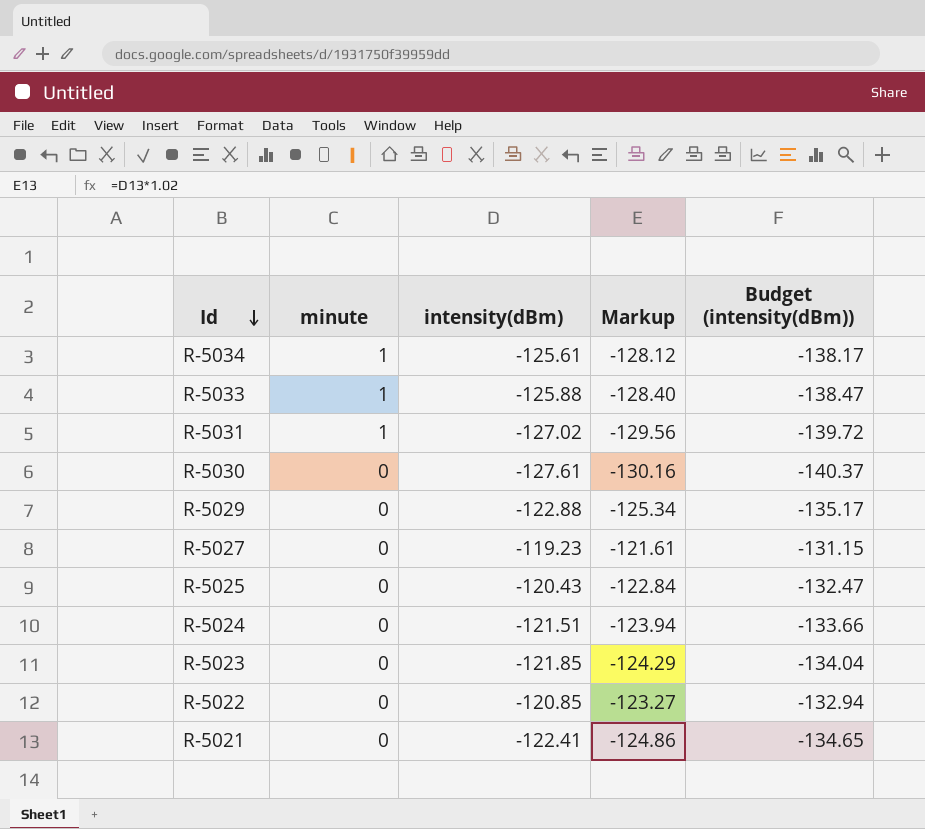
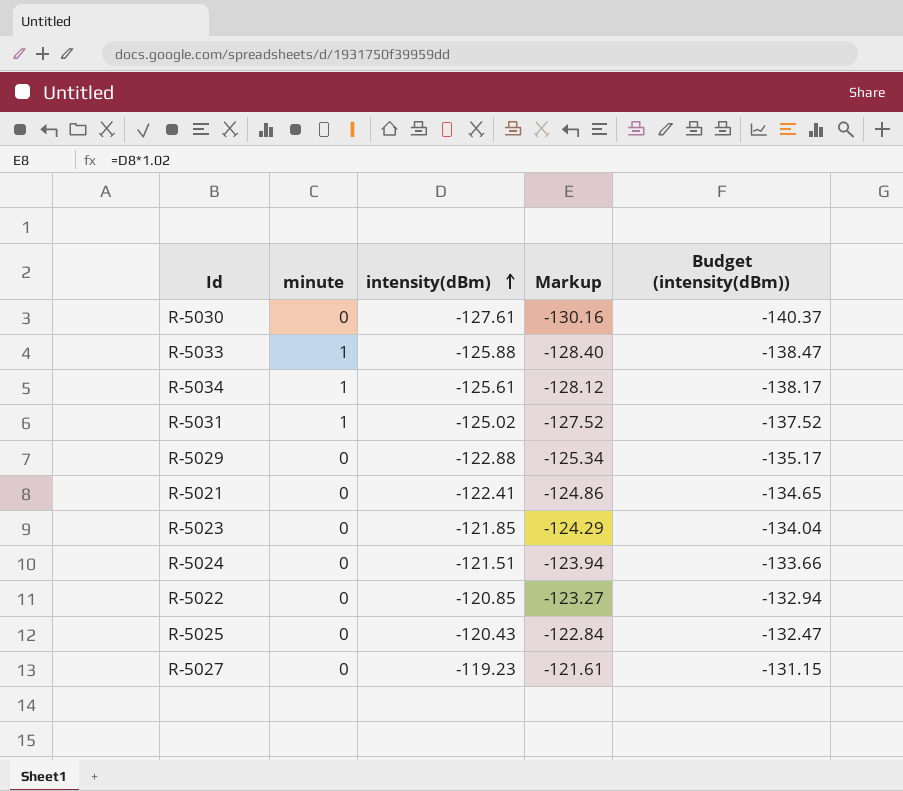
row order: Id descending -> intensity(dBm) ascending
R-5031 | intensity(dBm): -127.02 -> -125.02
R-5031 | Markup: -129.56 -> -127.52
R-5031 | Budget (intensity(dBm)): -139.72 -> -137.52

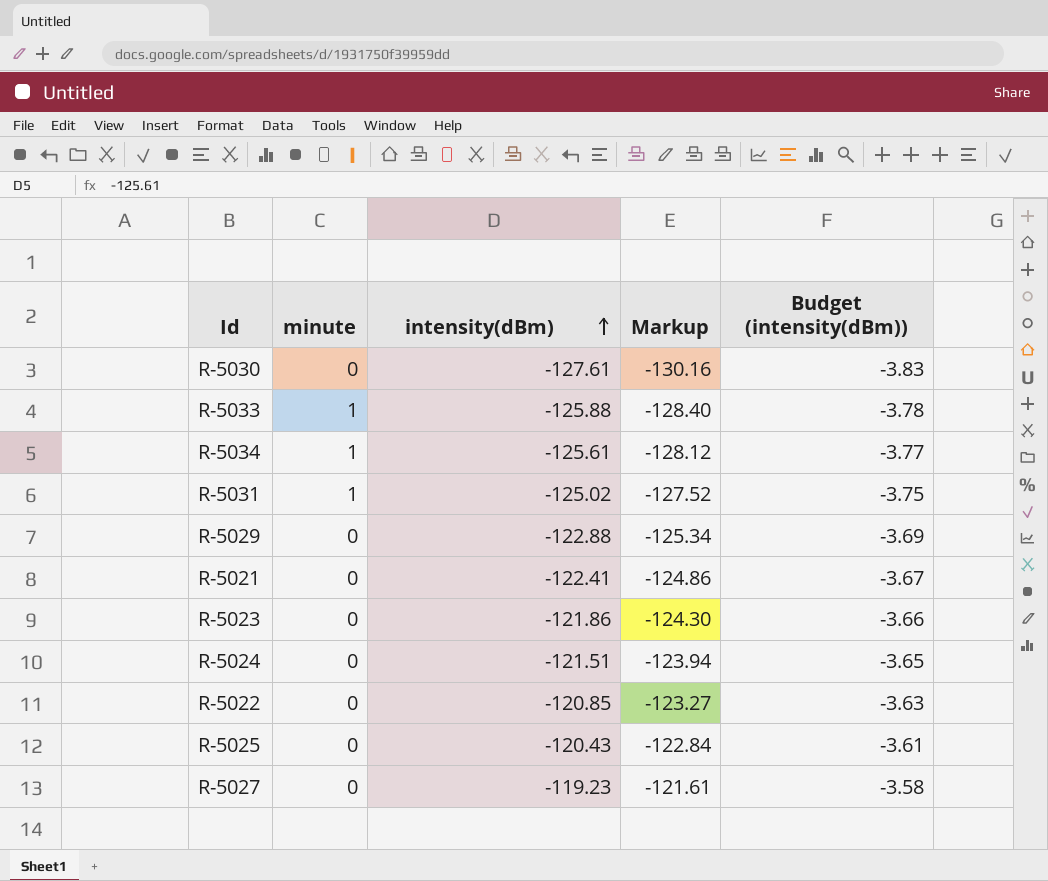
column Budget (intensity(dBm)) | formula: [intensity(dBm)] * 1.1 -> [intensity(dBm)] * 0.03
R-5023 | intensity(dBm): -121.85 -> -121.86
R-5023 | Markup: -124.29 -> -124.30

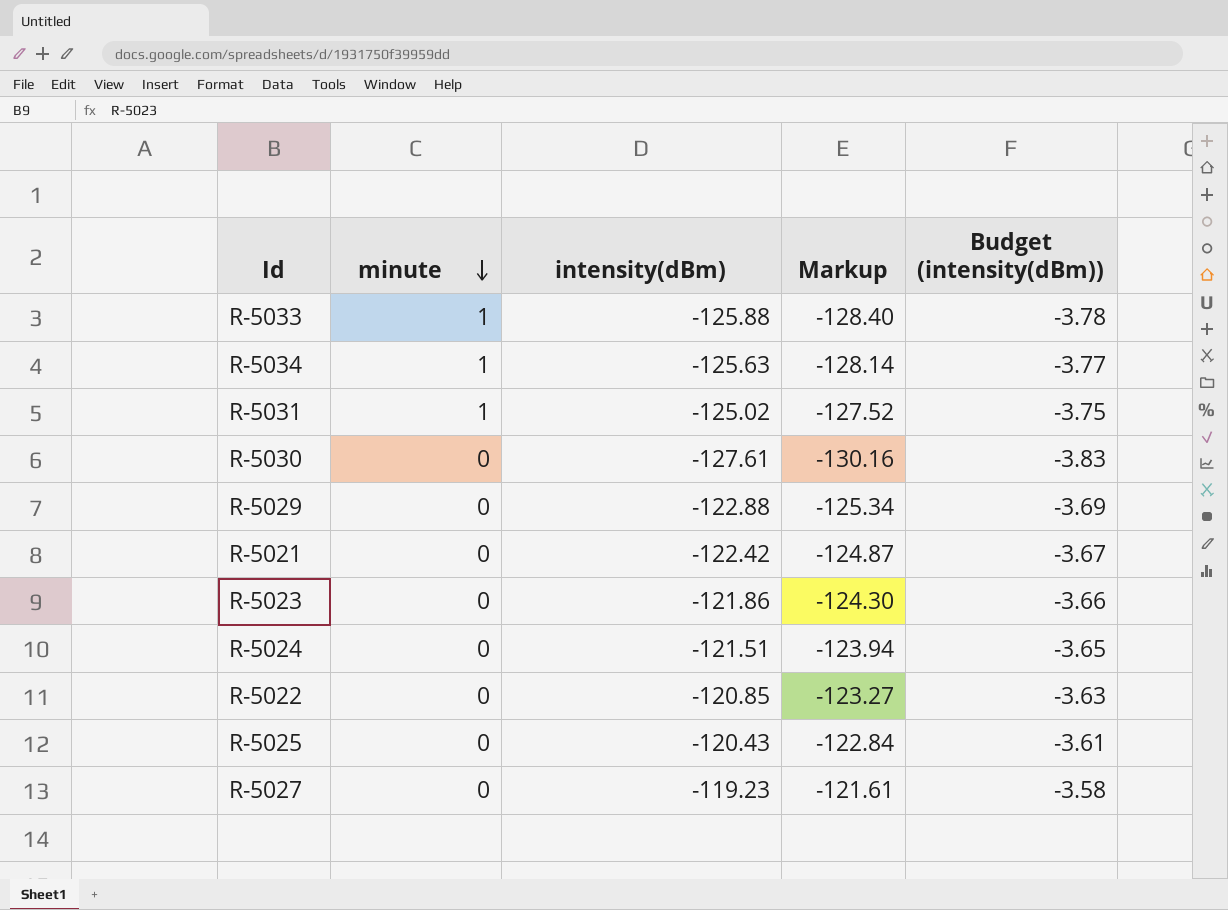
row order: intensity(dBm) ascending -> minute descending
R-5034 | intensity(dBm): -125.61 -> -125.63
R-5034 | Markup: -128.12 -> -128.14
R-5021 | intensity(dBm): -122.41 -> -122.42
R-5021 | Markup: -124.86 -> -124.87

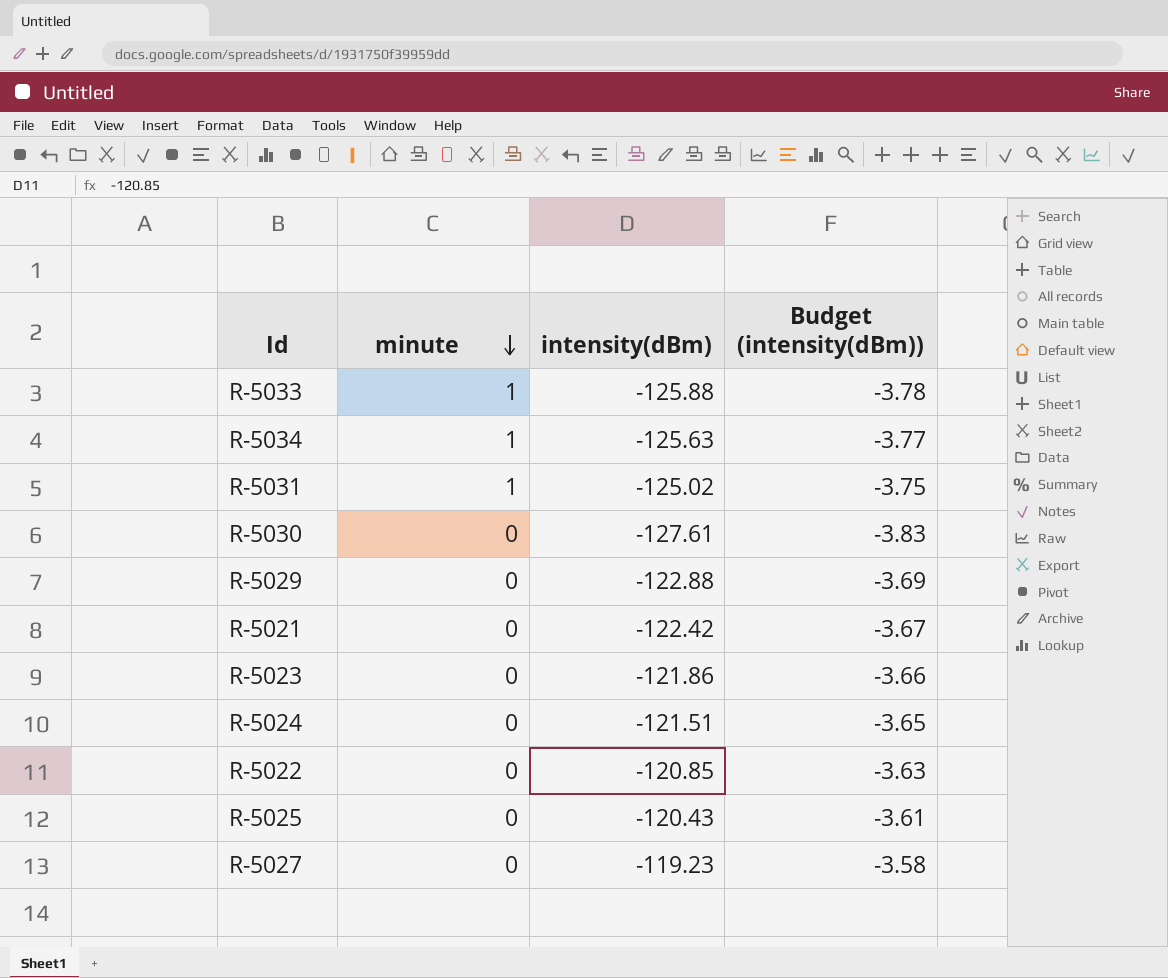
column Markup | formula: [intensity(dBm)] * 1.02 -> none

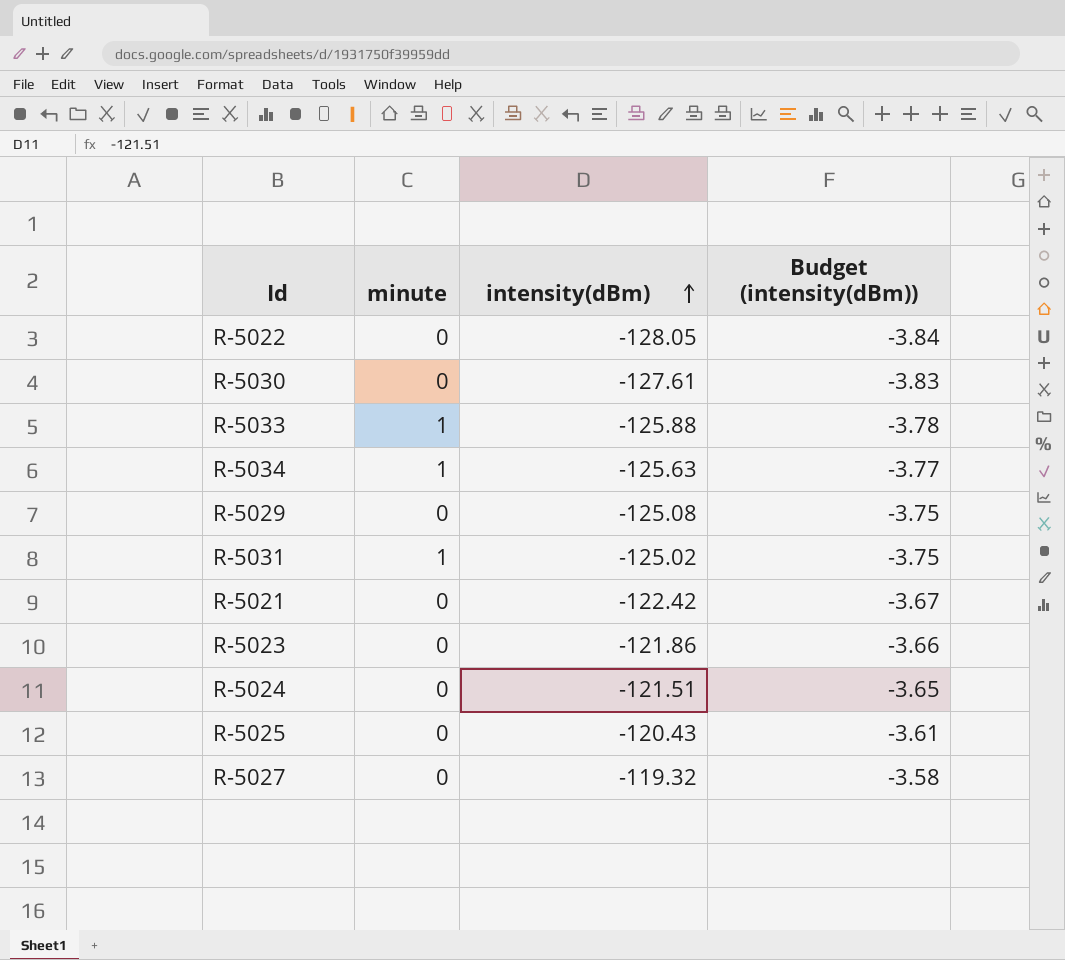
row order: minute descending -> intensity(dBm) ascending
R-5022 | intensity(dBm): -120.85 -> -128.05
R-5022 | Budget (intensity(dBm)): -3.63 -> -3.84
R-5029 | intensity(dBm): -122.88 -> -125.08
R-5029 | Budget (intensity(dBm)): -3.69 -> -3.75
R-5027 | intensity(dBm): -119.23 -> -119.32

